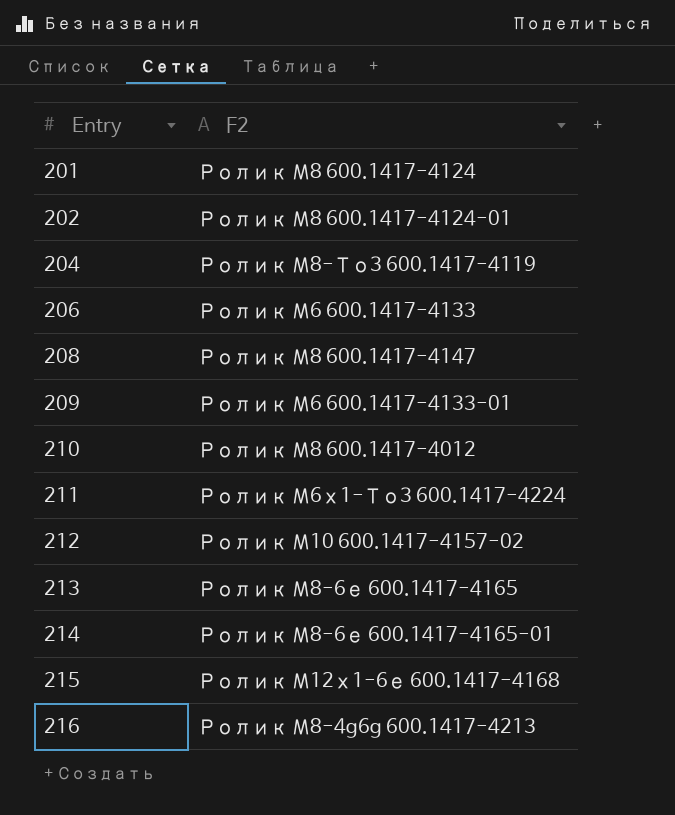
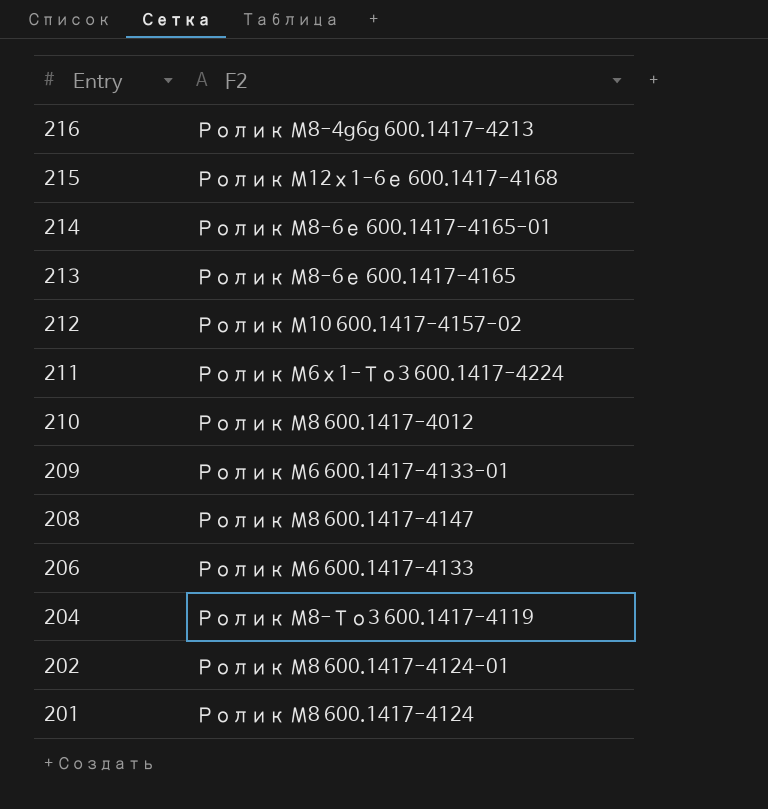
row order: Entry ascending -> Entry descending

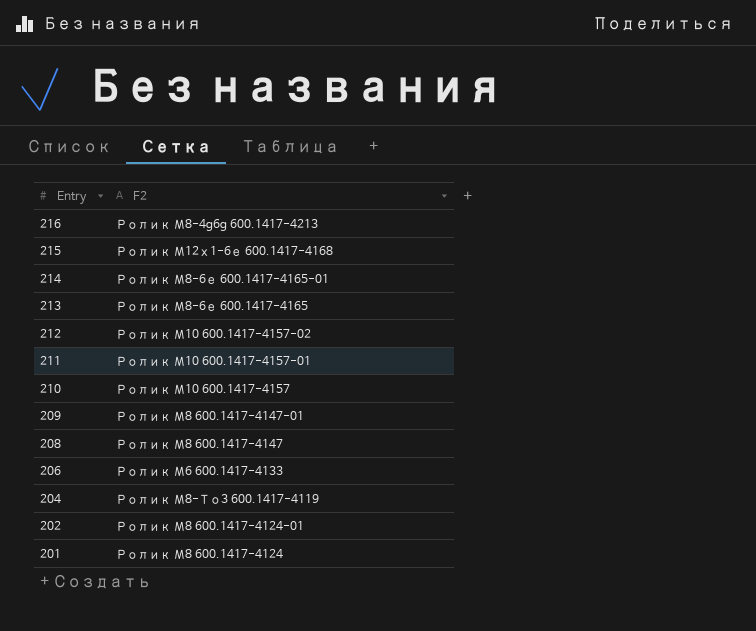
211 | F2: Ролик М6х1-То3 600.1417-4224 -> Ролик М10 600.1417-4157-01
210 | F2: Ролик М8 600.1417-4012 -> Ролик М10 600.1417-4157
209 | F2: Ролик М6 600.1417-4133-01 -> Ролик М8 600.1417-4147-01

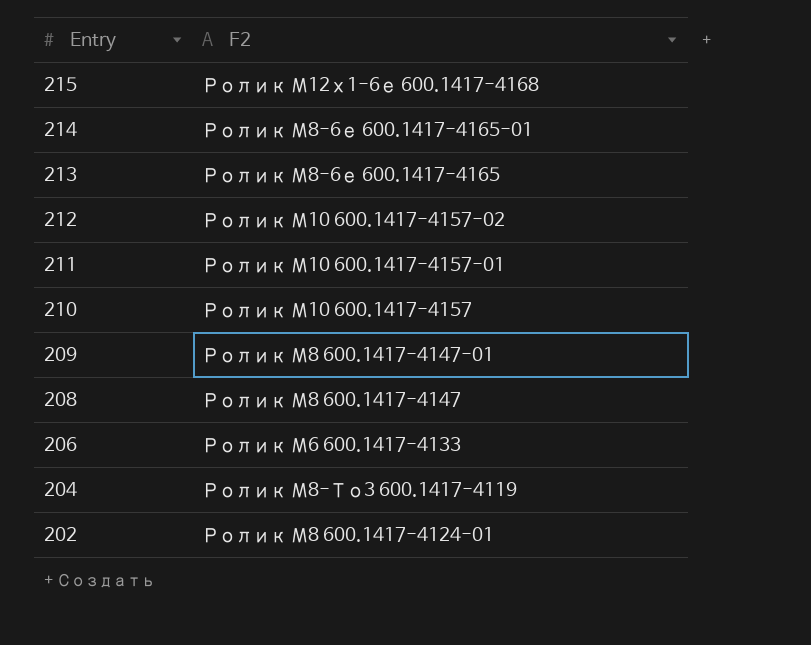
row 216: Ролик М8-4g6g 600.1417-4213 -> none
row 201: Ролик М8 600.1417-4124 -> none

